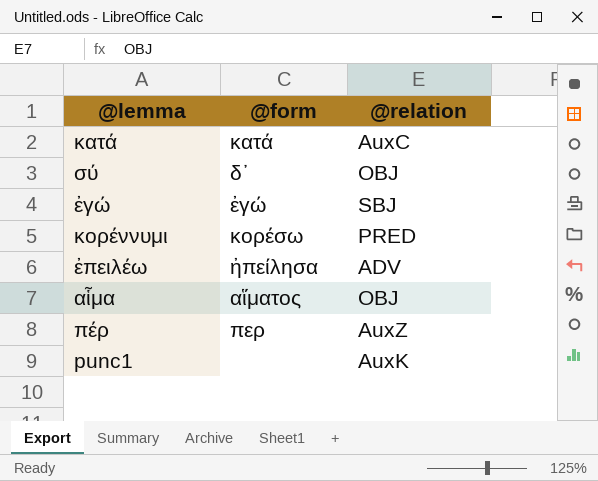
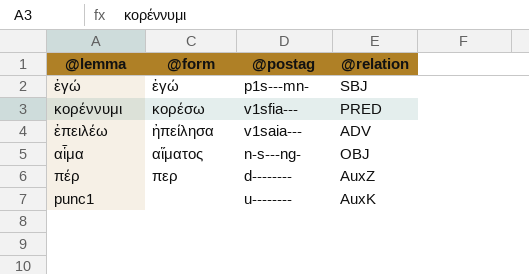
column @postag | position: none -> 3
row κατά: κατά | AuxC -> none
row σύ: δ᾽ | OBJ -> none

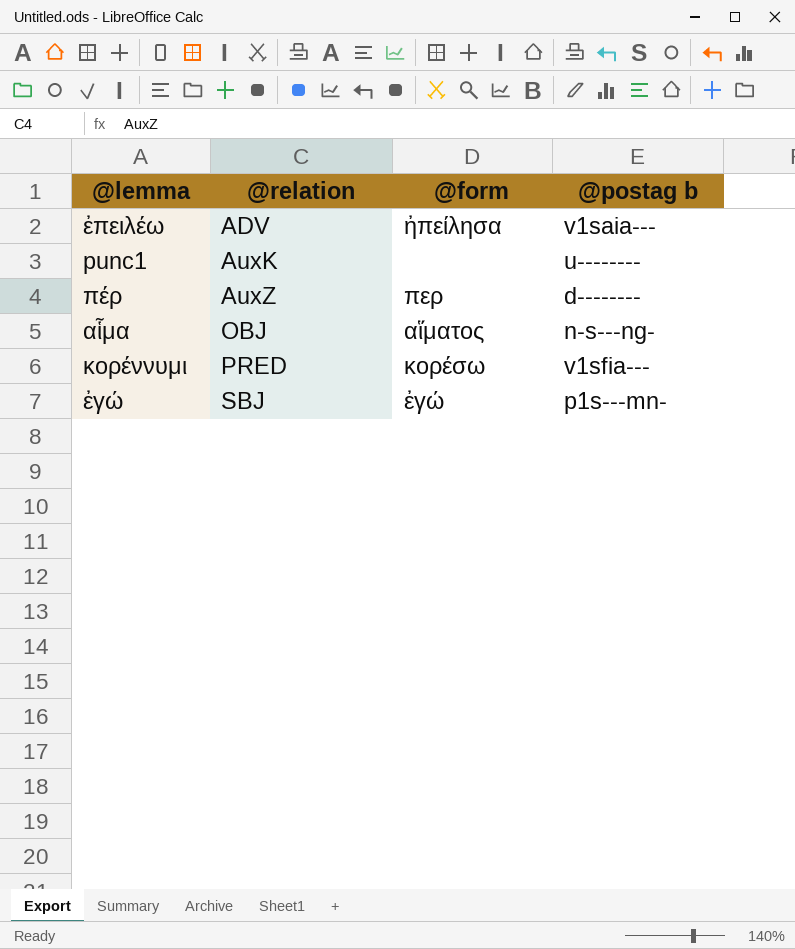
row order: none -> @relation ascending
column @relation | position: 4 -> 2
column name: @postag -> @postag b

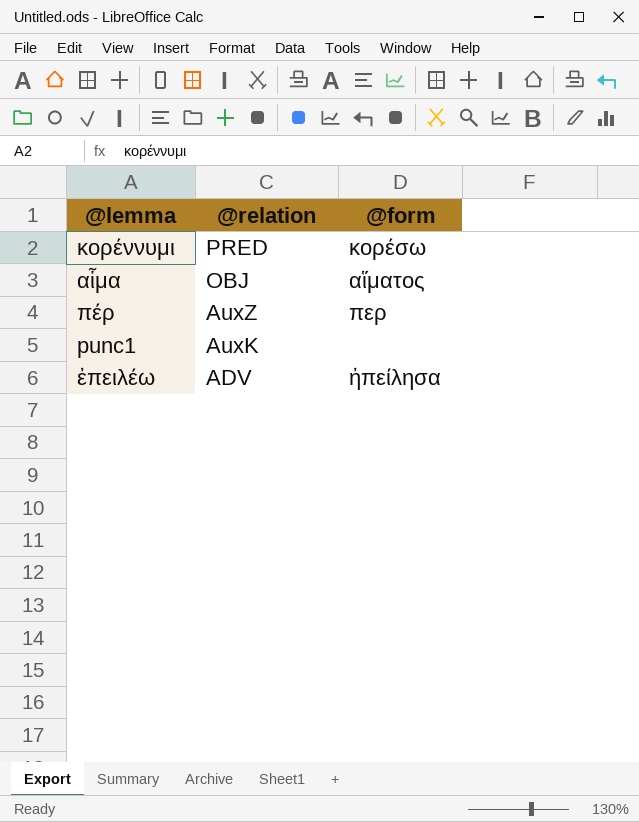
row order: @relation ascending -> @relation descending
column @postag b | position: 4 -> none
row ἐγώ: SBJ | ἐγώ | p1s---mn- -> none

